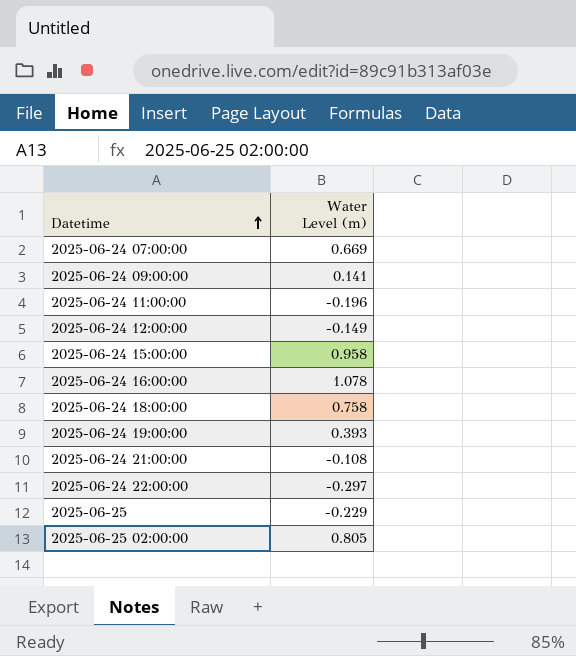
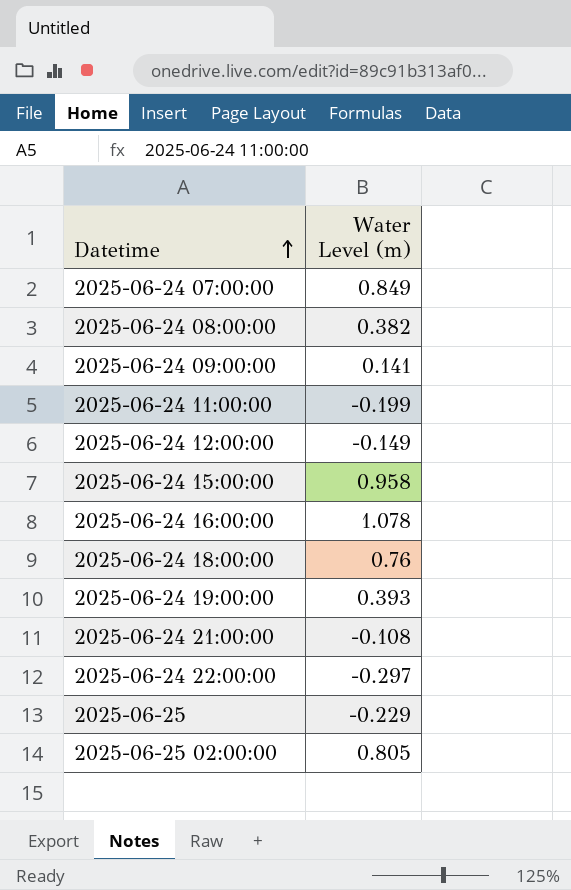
2025-06-24 07:00:00 | Water Level (m): 0.669 -> 0.849
row 2025-06-24 08:00:00: none -> 0.382
2025-06-24 11:00:00 | Water Level (m): -0.196 -> -0.199
2025-06-24 18:00:00 | Water Level (m): 0.758 -> 0.76

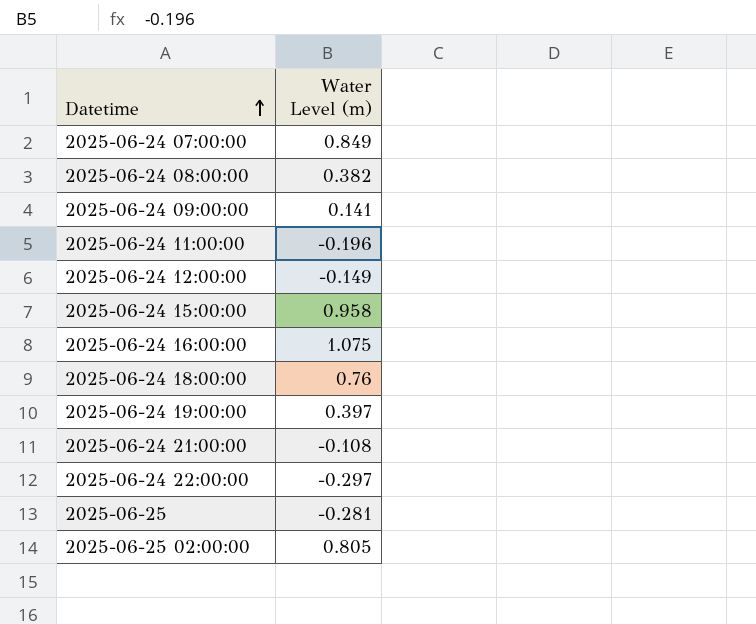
2025-06-24 11:00:00 | Water Level (m): -0.199 -> -0.196
2025-06-24 16:00:00 | Water Level (m): 1.078 -> 1.075
2025-06-24 19:00:00 | Water Level (m): 0.393 -> 0.397
2025-06-25 | Water Level (m): -0.229 -> -0.281

